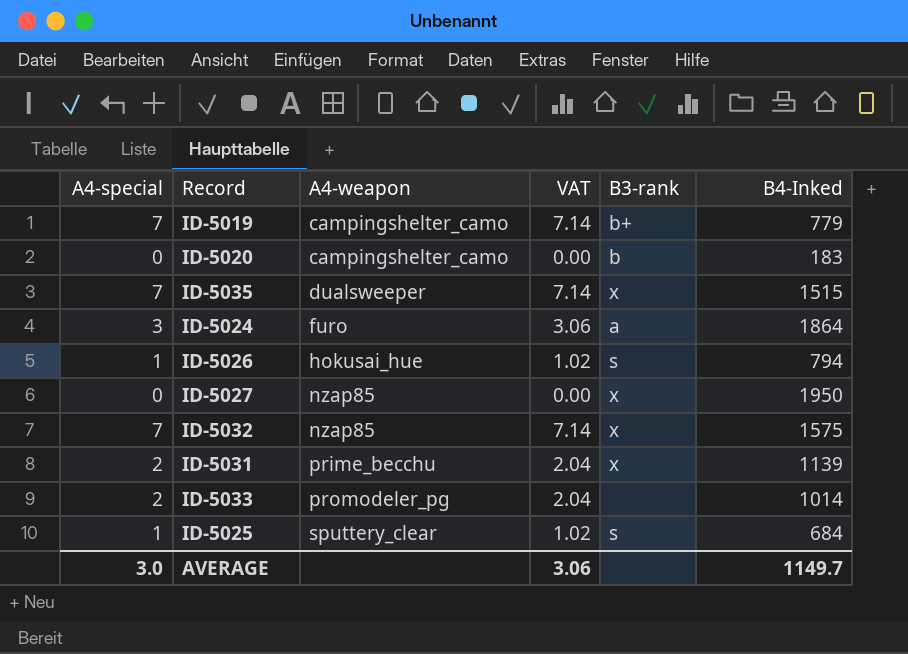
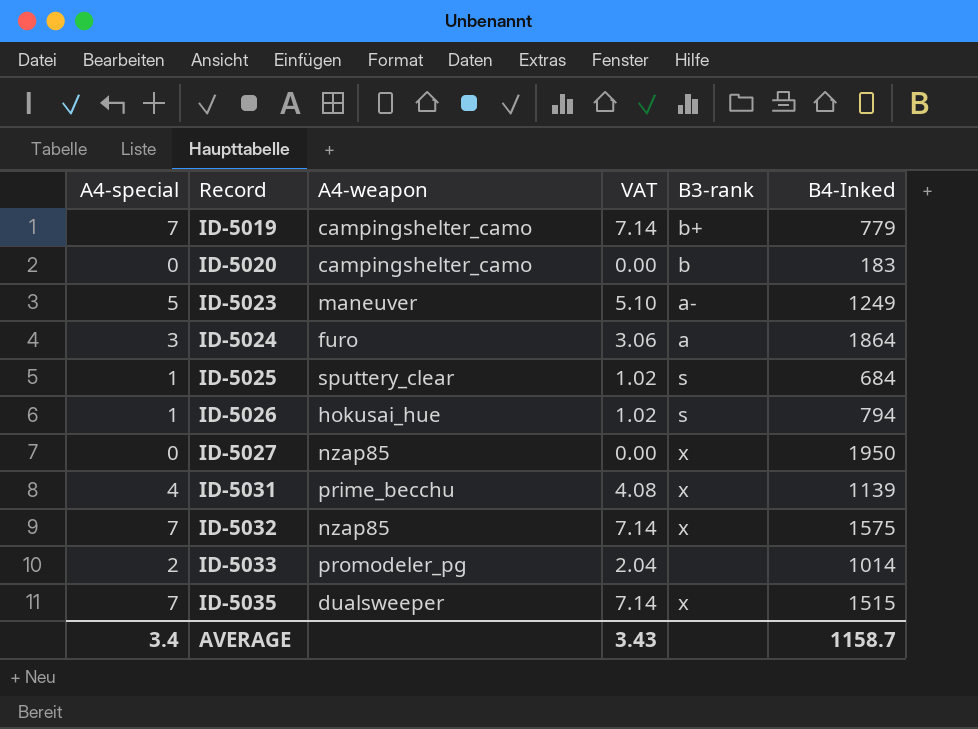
row order: A4-weapon ascending -> Record ascending
row ID-5023: none -> 5 | maneuver | 5.10 | a- | 1249
ID-5031 | A4-special: 2 -> 4
ID-5031 | VAT: 2.04 -> 4.08
AVERAGE | A4-special: 3.0 -> 3.4
AVERAGE | VAT: 3.06 -> 3.43
AVERAGE | B4-Inked: 1149.7 -> 1158.7

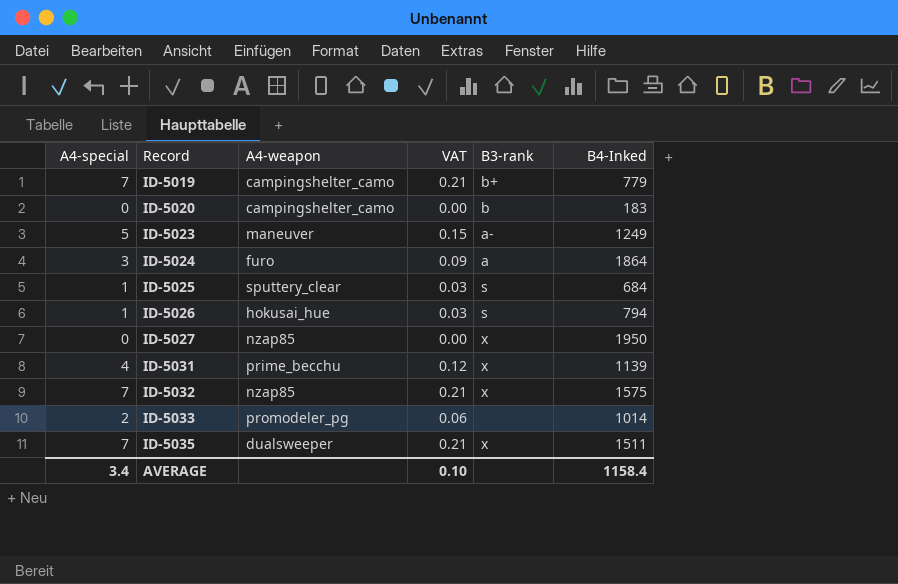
column VAT | formula: [A4-special] * 1.02 -> [A4-special] * 0.03
ID-5035 | B4-Inked: 1515 -> 1511
AVERAGE | VAT: 3.43 -> 0.10
AVERAGE | B4-Inked: 1158.7 -> 1158.4

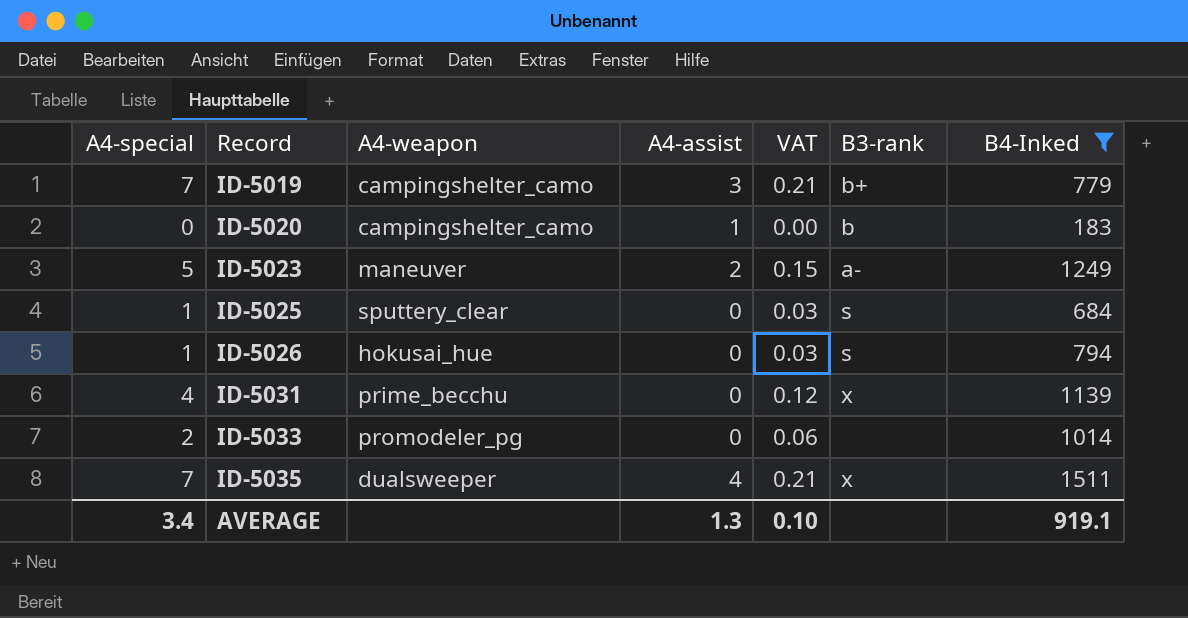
filter: none -> B4-Inked <= 1511
column A4-assist | position: none -> 4
AVERAGE | B4-Inked: 1158.4 -> 919.1

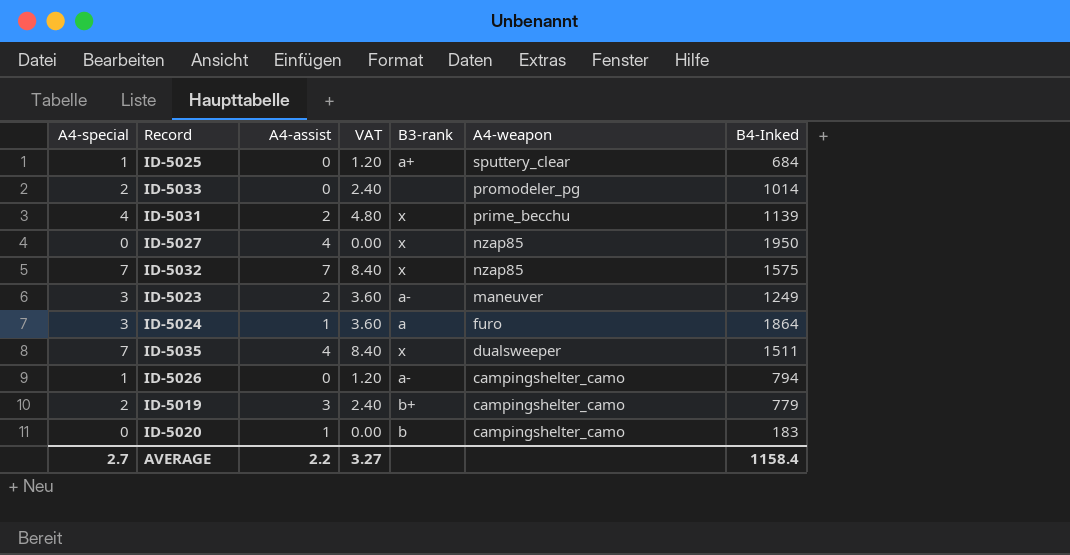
filter: B4-Inked <= 1511 -> none
row order: Record ascending -> A4-weapon descending
column VAT | formula: [A4-special] * 0.03 -> [A4-special] * 1.2
column A4-weapon | position: 3 -> 6
ID-5025 | B3-rank: s -> a+
ID-5031 | A4-assist: 0 -> 2
ID-5023 | A4-special: 5 -> 3
ID-5026 | B3-rank: s -> a-
ID-5026 | A4-weapon: hokusai_hue -> campingshelter_camo
ID-5019 | A4-special: 7 -> 2
AVERAGE | A4-special: 3.4 -> 2.7
AVERAGE | A4-assist: 1.3 -> 2.2
AVERAGE | VAT: 0.10 -> 3.27
AVERAGE | B4-Inked: 919.1 -> 1158.4

